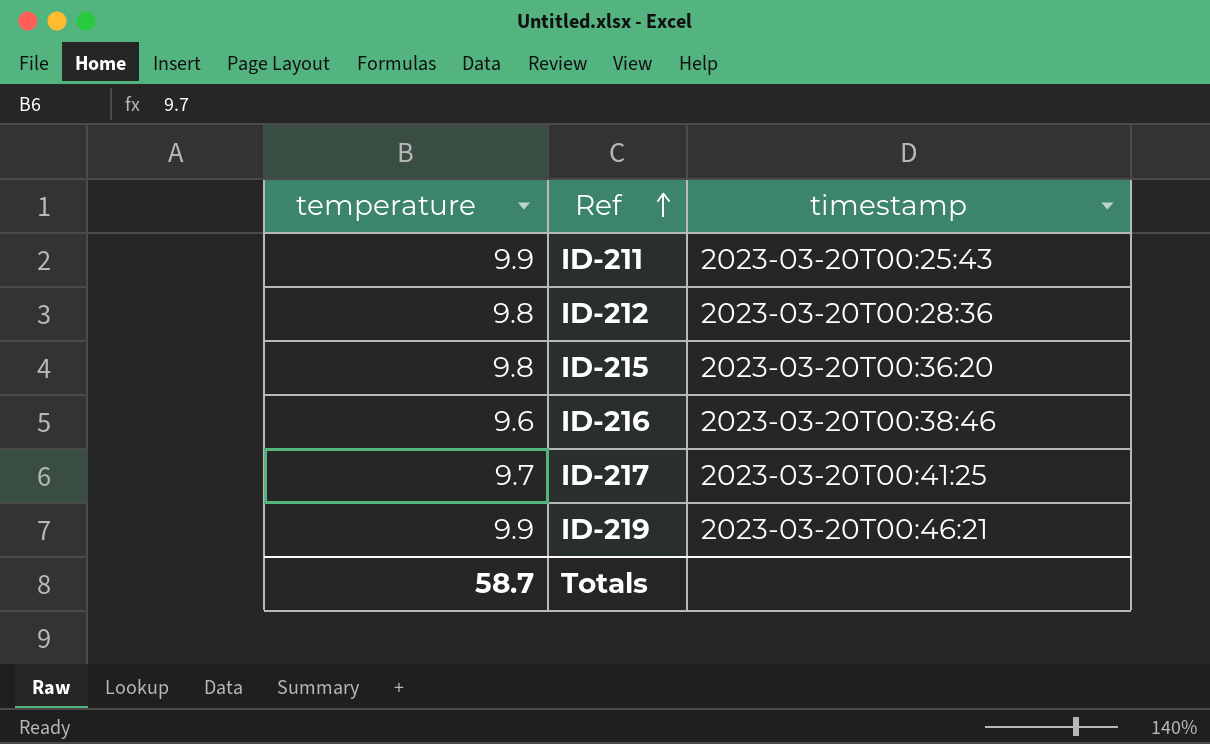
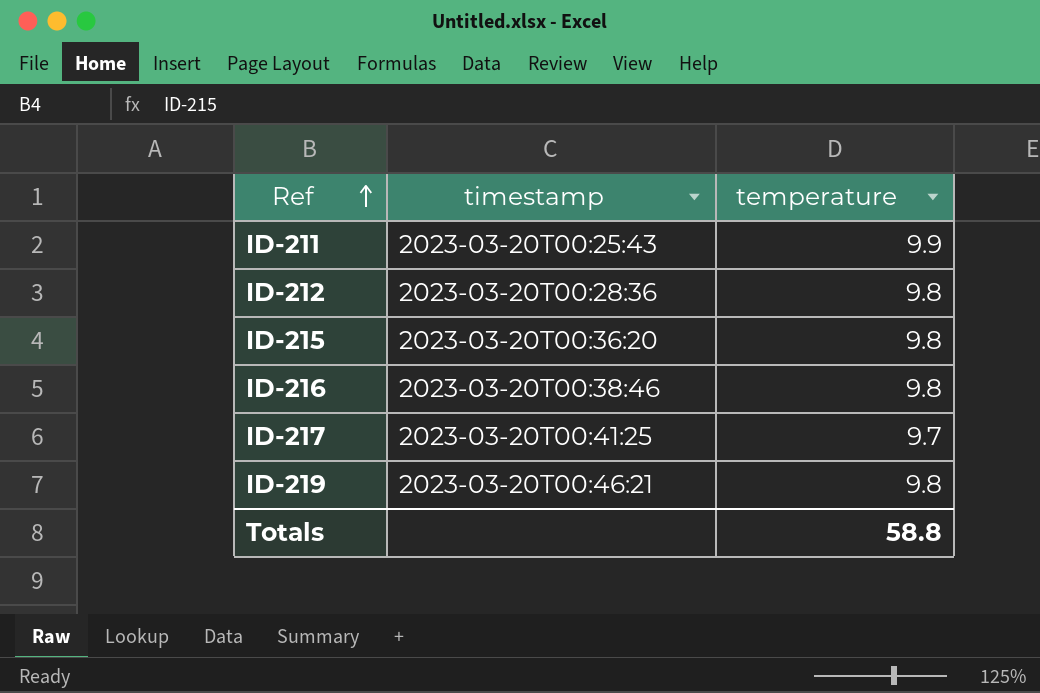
column temperature | position: 1 -> 3
ID-216 | temperature: 9.6 -> 9.8
ID-219 | temperature: 9.9 -> 9.8
Totals | temperature: 58.7 -> 58.8

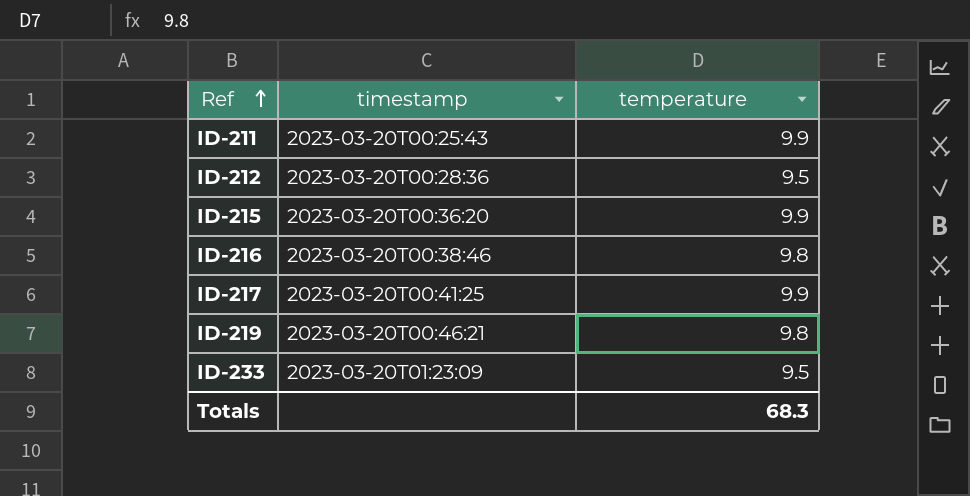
ID-212 | temperature: 9.8 -> 9.5
ID-215 | temperature: 9.8 -> 9.9
ID-217 | temperature: 9.7 -> 9.9
row ID-233: none -> 2023-03-20T01:23:09 | 9.5
Totals | temperature: 58.8 -> 68.3

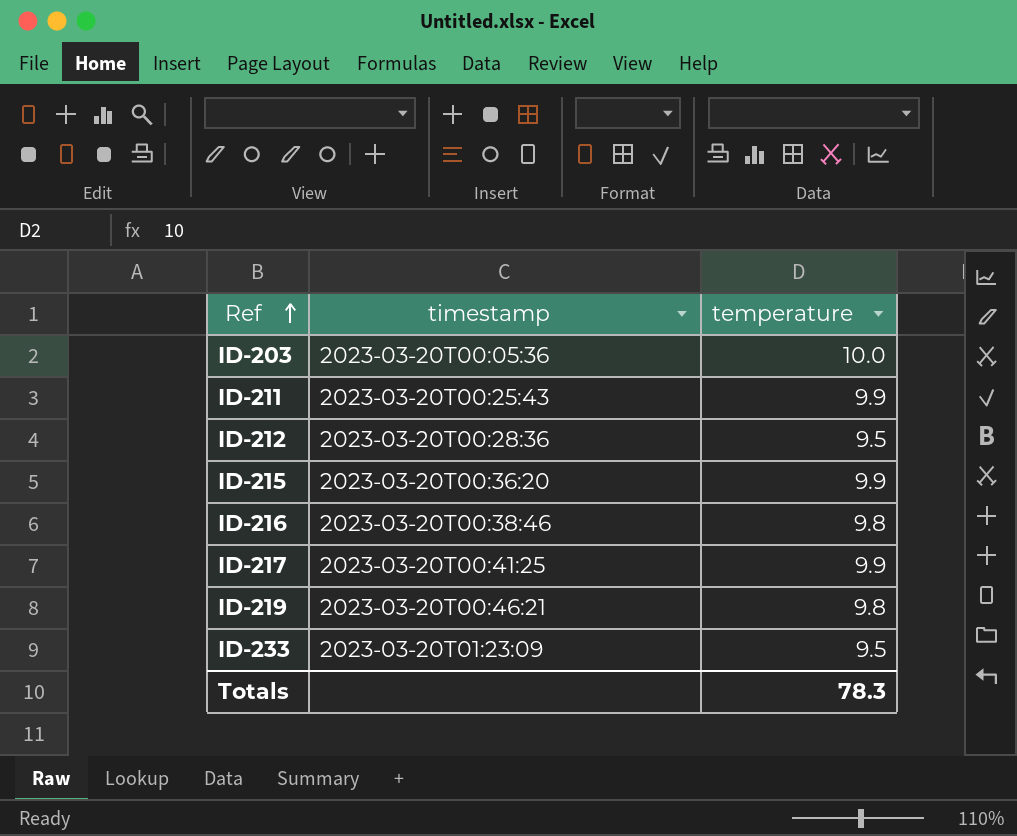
row ID-203: none -> 2023-03-20T00:05:36 | 10.0
Totals | temperature: 68.3 -> 78.3

